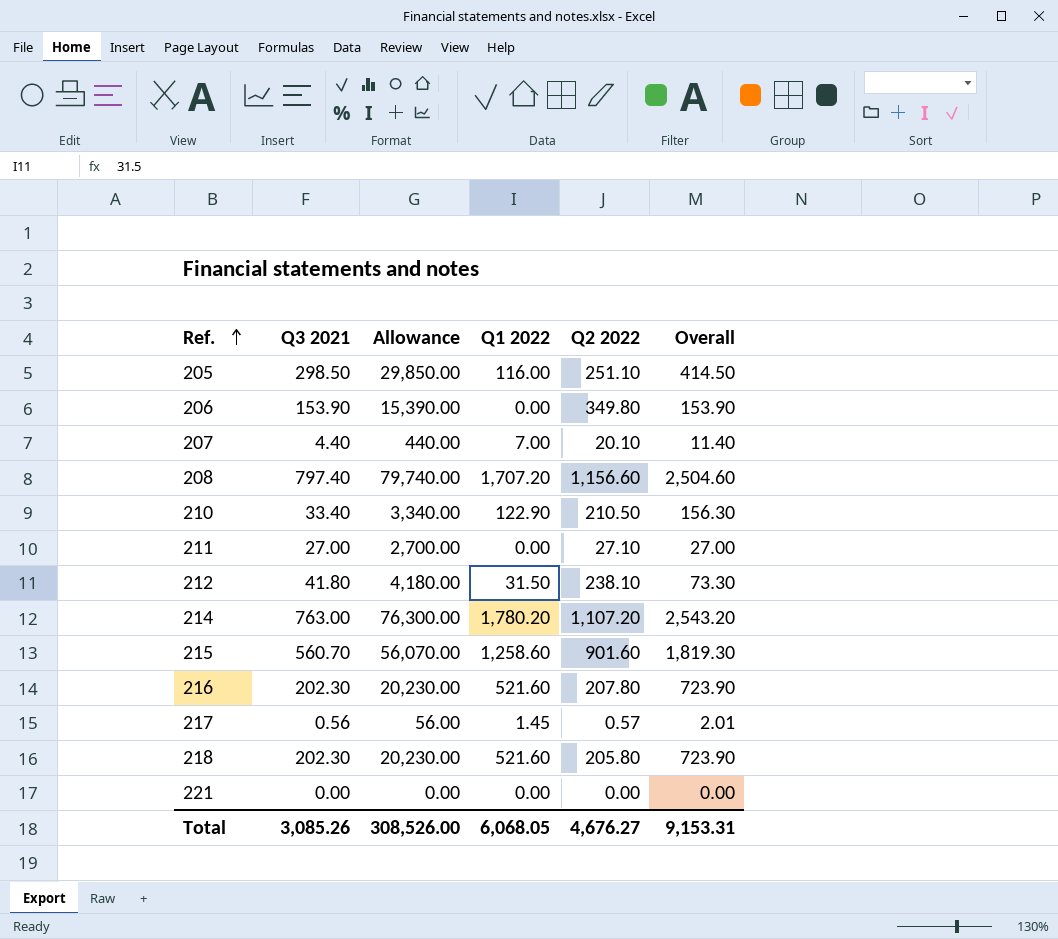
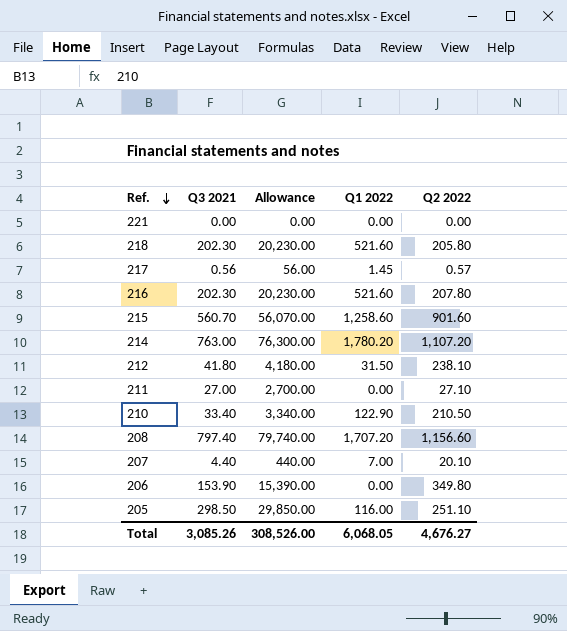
row order: Ref. ascending -> Ref. descending
column Overall | formula: [Q3 2021] + [Q1 2022] -> none

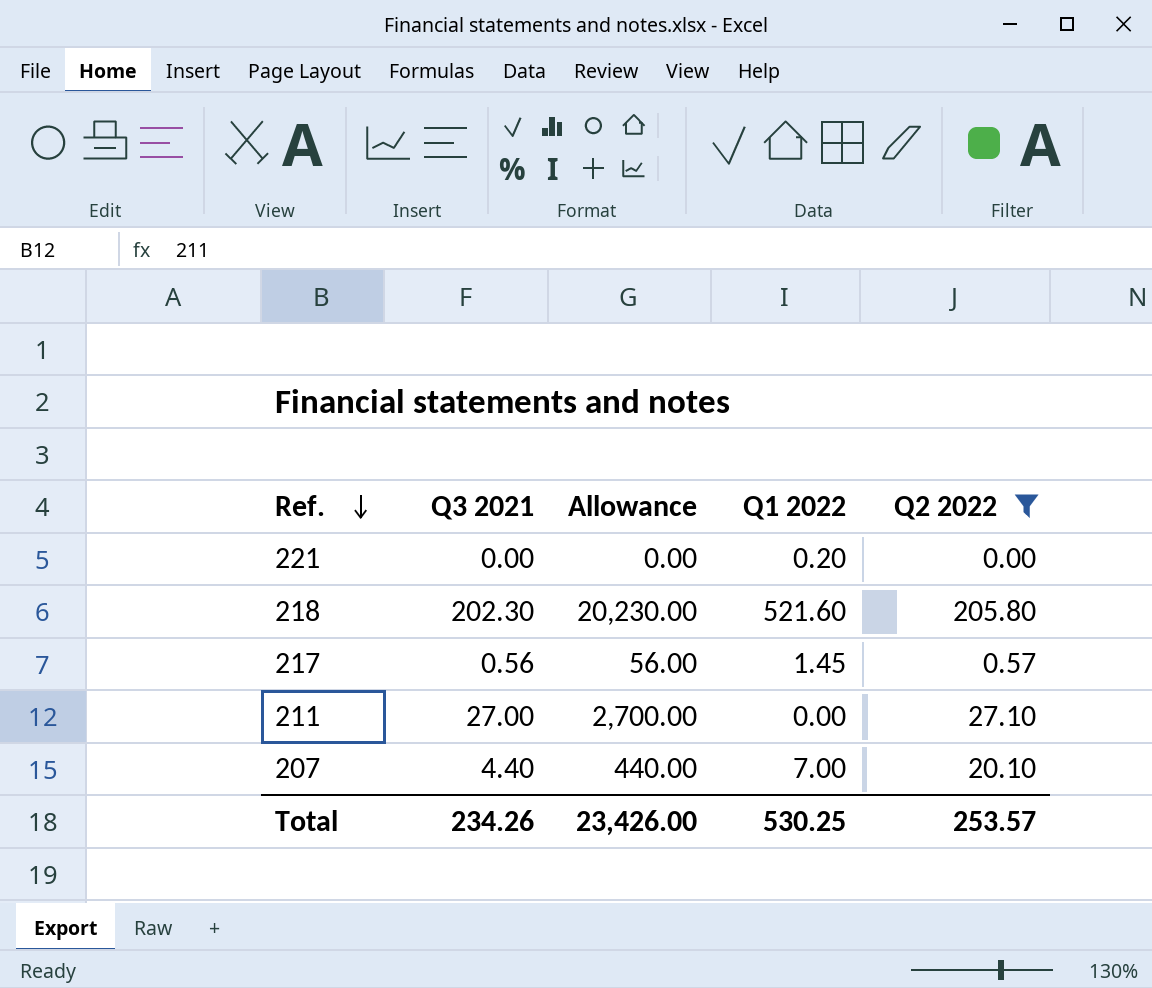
filter: none -> Q2 2022 <= 205.80
221 | Q1 2022: 0.00 -> 0.20
Total | Q3 2021: 3,085.26 -> 234.26
Total | Allowance: 308,526.00 -> 23,426.00
Total | Q1 2022: 6,068.05 -> 530.25
Total | Q2 2022: 4,676.27 -> 253.57

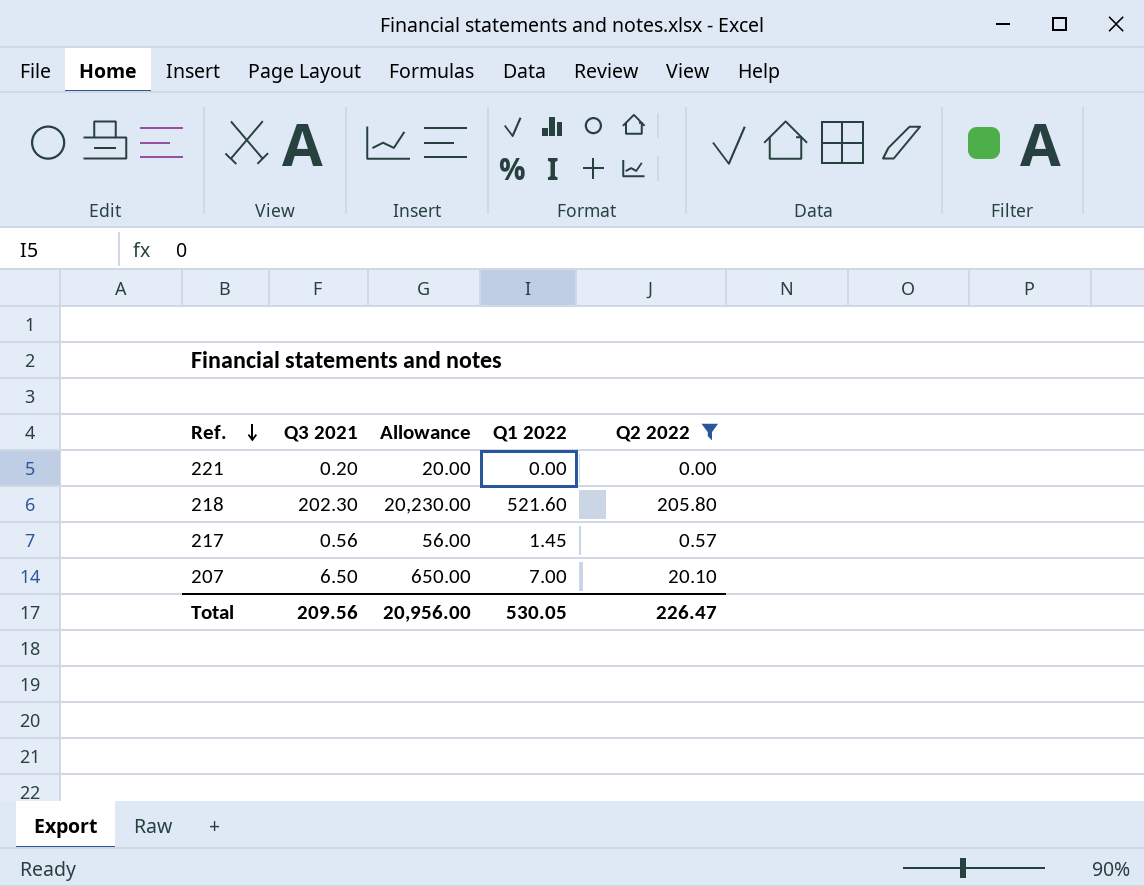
row 211: 27.00 | 2,700.00 | 0.00 | 27.10 -> none
221 | Q3 2021: 0.00 -> 0.20
221 | Allowance: 0.00 -> 20.00
221 | Q1 2022: 0.20 -> 0.00
207 | Q3 2021: 4.40 -> 6.50
207 | Allowance: 440.00 -> 650.00
Total | Q3 2021: 234.26 -> 209.56
Total | Allowance: 23,426.00 -> 20,956.00
Total | Q1 2022: 530.25 -> 530.05
Total | Q2 2022: 253.57 -> 226.47

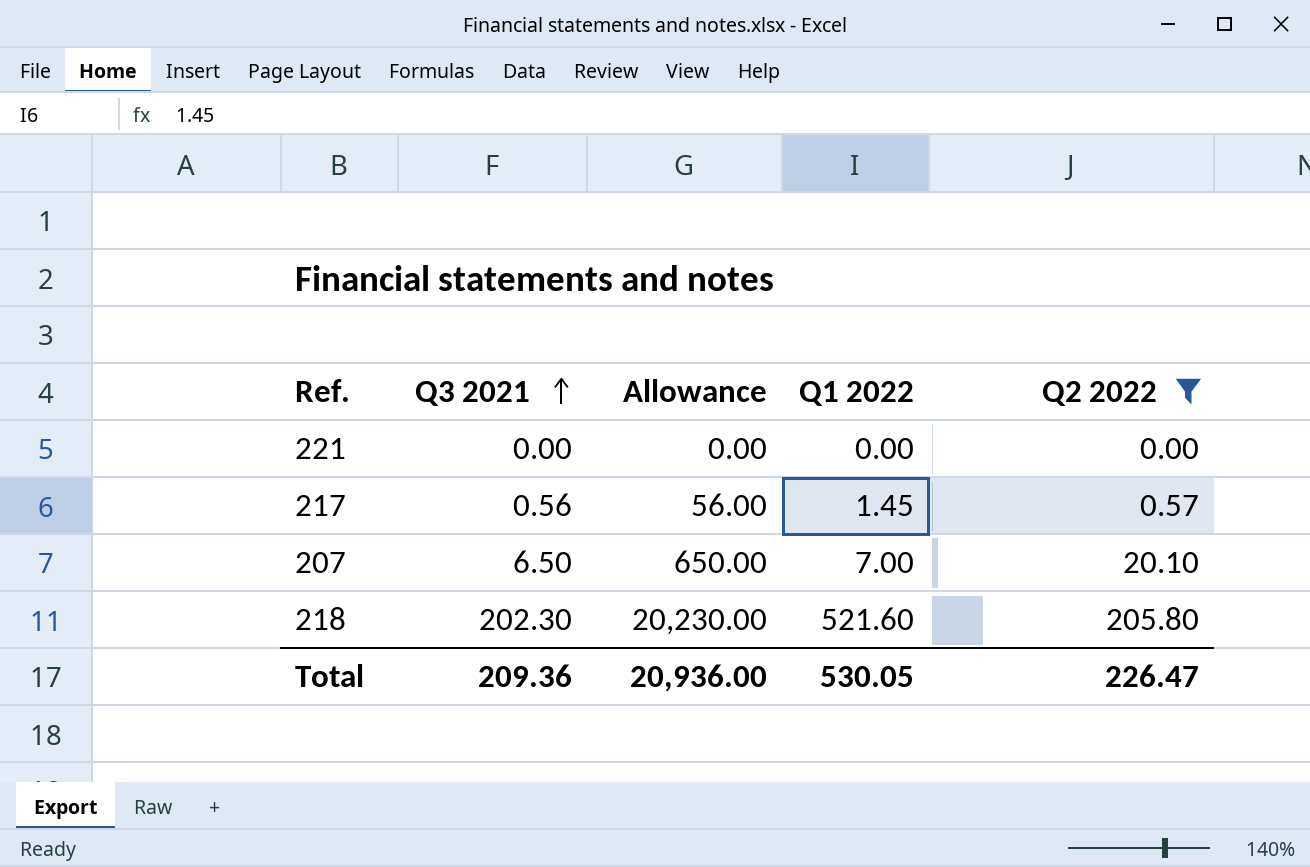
row order: Ref. descending -> Q3 2021 ascending
221 | Q3 2021: 0.20 -> 0.00
221 | Allowance: 20.00 -> 0.00
Total | Q3 2021: 209.56 -> 209.36
Total | Allowance: 20,956.00 -> 20,936.00

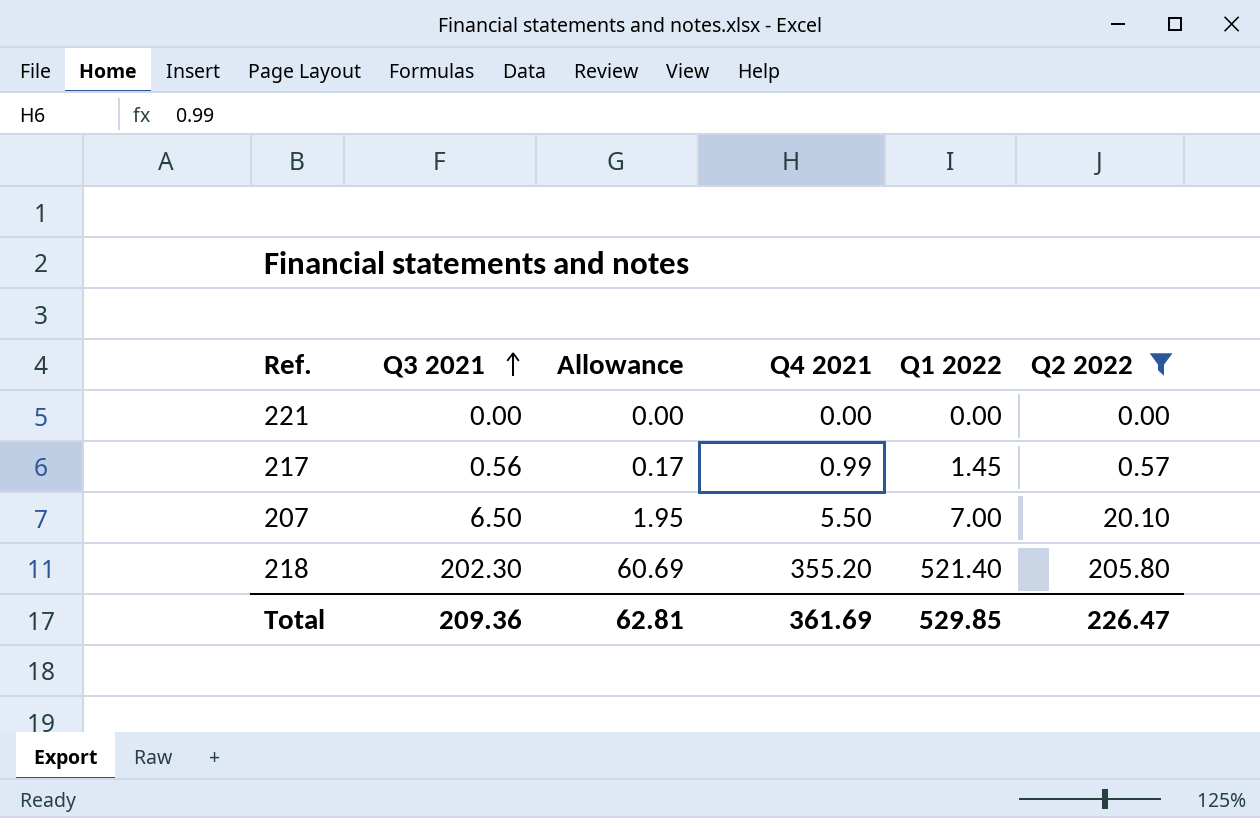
column Allowance | formula: [Q3 2021] * 100 -> [Q3 2021] * 0.3
column Q4 2021 | position: none -> 4
218 | Q1 2022: 521.60 -> 521.40
Total | Allowance: 20,936.00 -> 62.81
Total | Q1 2022: 530.05 -> 529.85

